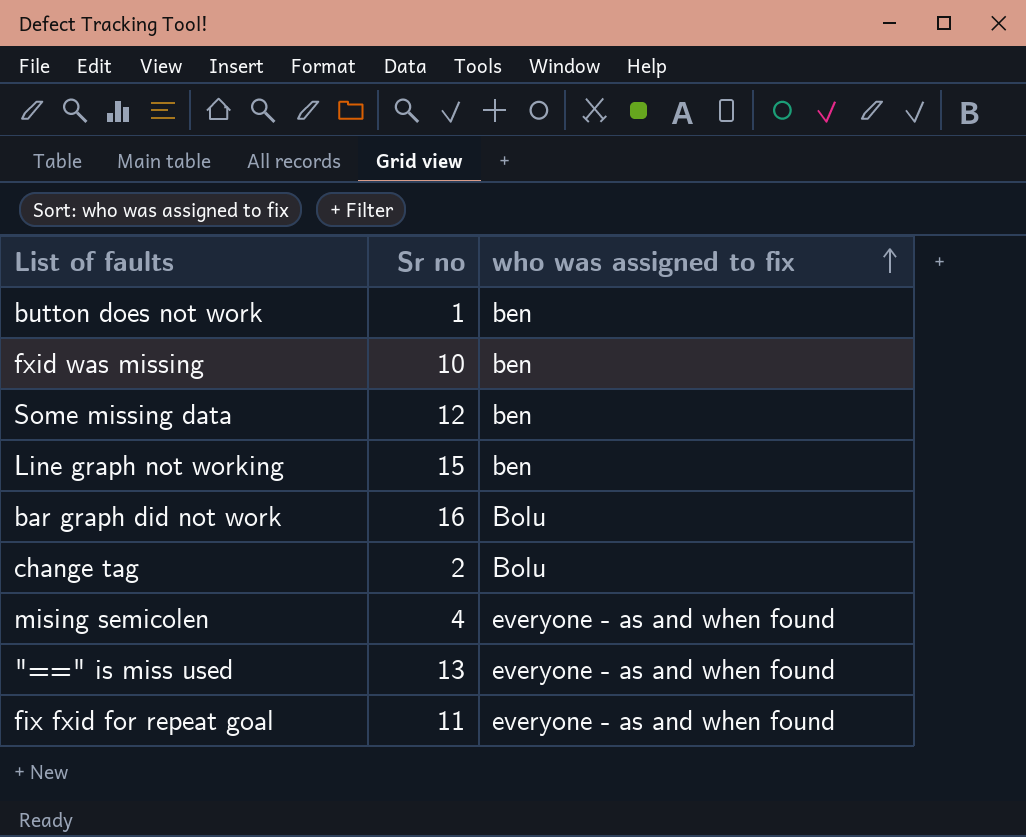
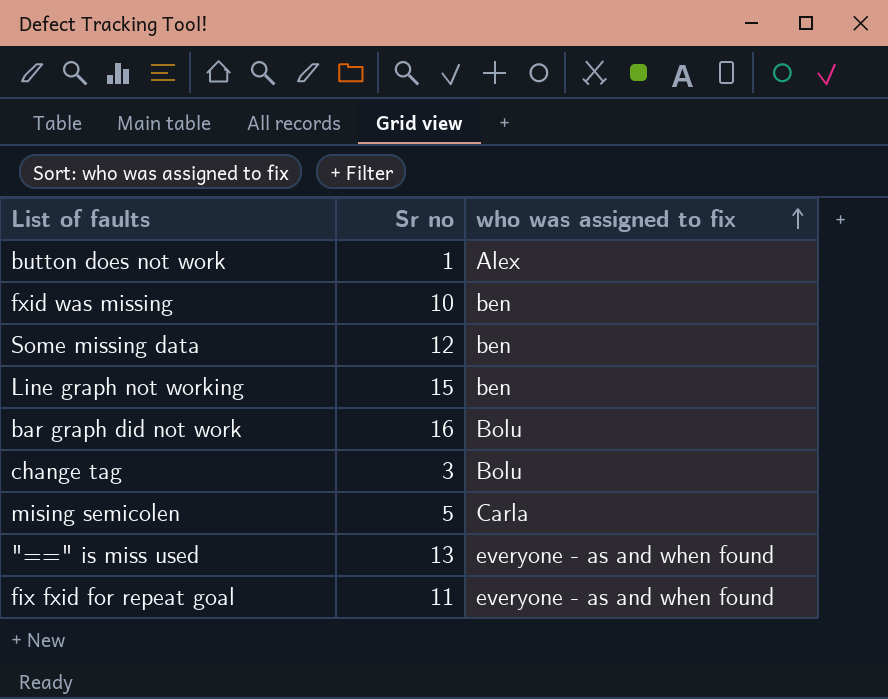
button does not work | who was assigned to fix: ben -> Alex
change tag | Sr no: 2 -> 3
mising semicolen | Sr no: 4 -> 5
mising semicolen | who was assigned to fix: everyone - as and when found -> Carla

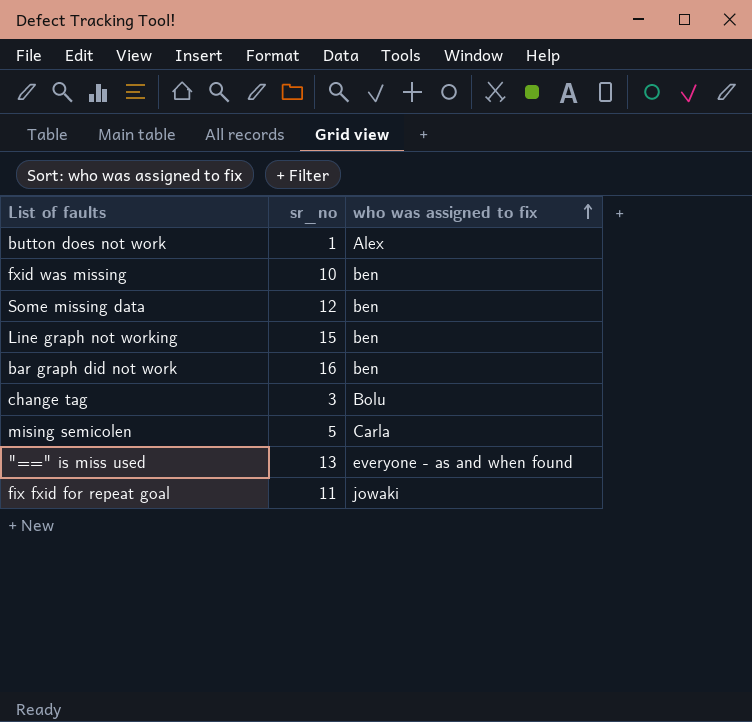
column name: Sr no -> sr_no
bar graph did not work | who was assigned to fix: Bolu -> ben
fix fxid for repeat goal | who was assigned to fix: everyone - as and when found -> jowaki

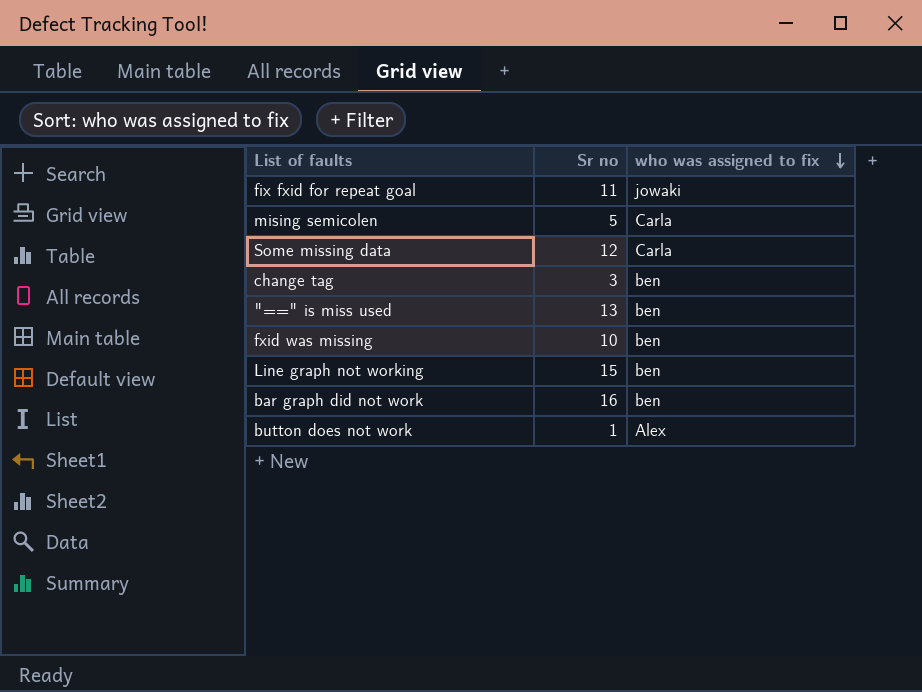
row order: who was assigned to fix ascending -> who was assigned to fix descending
column name: sr_no -> Sr no
Some missing data | who was assigned to fix: ben -> Carla
change tag | who was assigned to fix: Bolu -> ben
"==" is miss used | who was assigned to fix: everyone - as and when found -> ben

